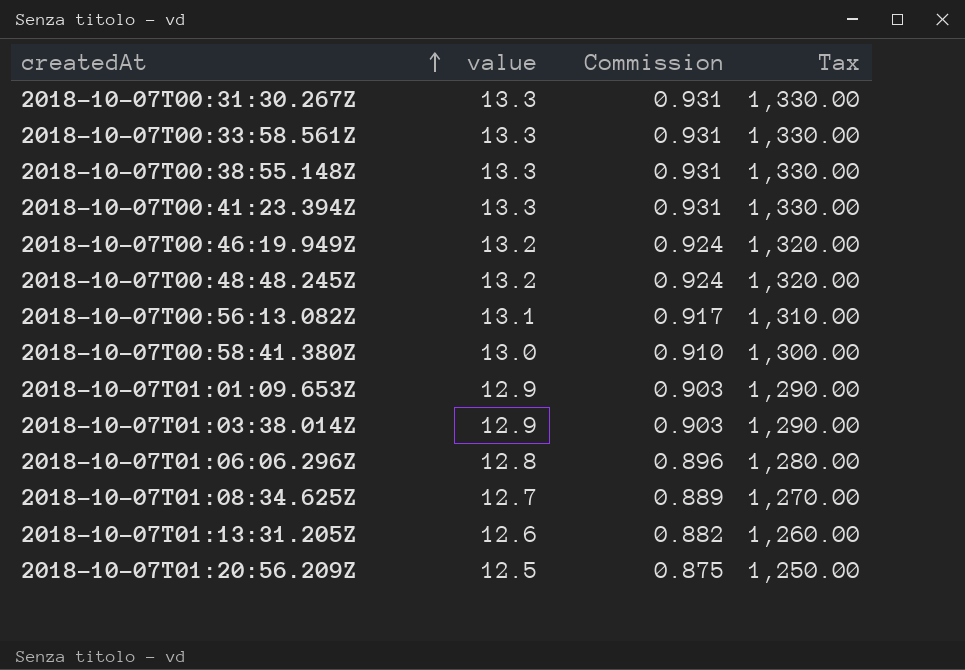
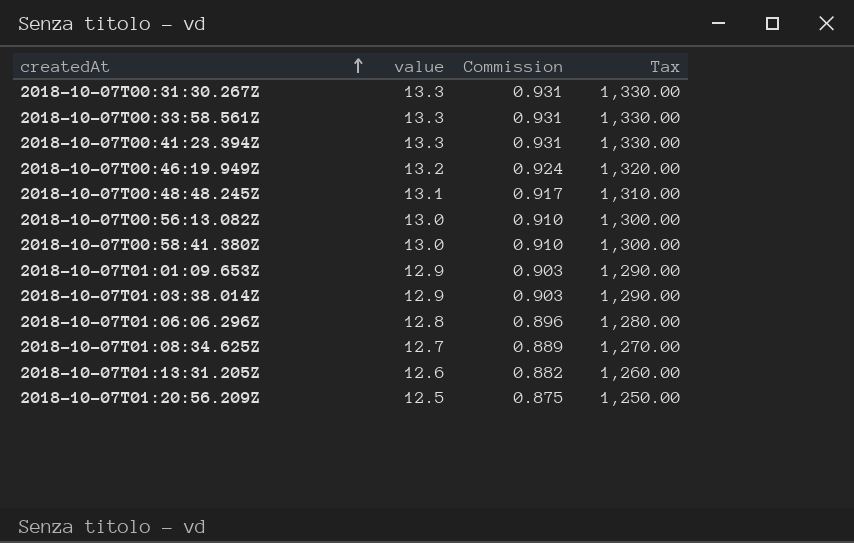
row 2018-10-07T00:38:55.148Z: 13.3 | 0.931 | 1,330.00 -> none
2018-10-07T00:48:48.245Z | value: 13.2 -> 13.1
2018-10-07T00:48:48.245Z | Commission: 0.924 -> 0.917
2018-10-07T00:48:48.245Z | Tax: 1,320.00 -> 1,310.00
2018-10-07T00:56:13.082Z | value: 13.1 -> 13.0
2018-10-07T00:56:13.082Z | Commission: 0.917 -> 0.910
2018-10-07T00:56:13.082Z | Tax: 1,310.00 -> 1,300.00

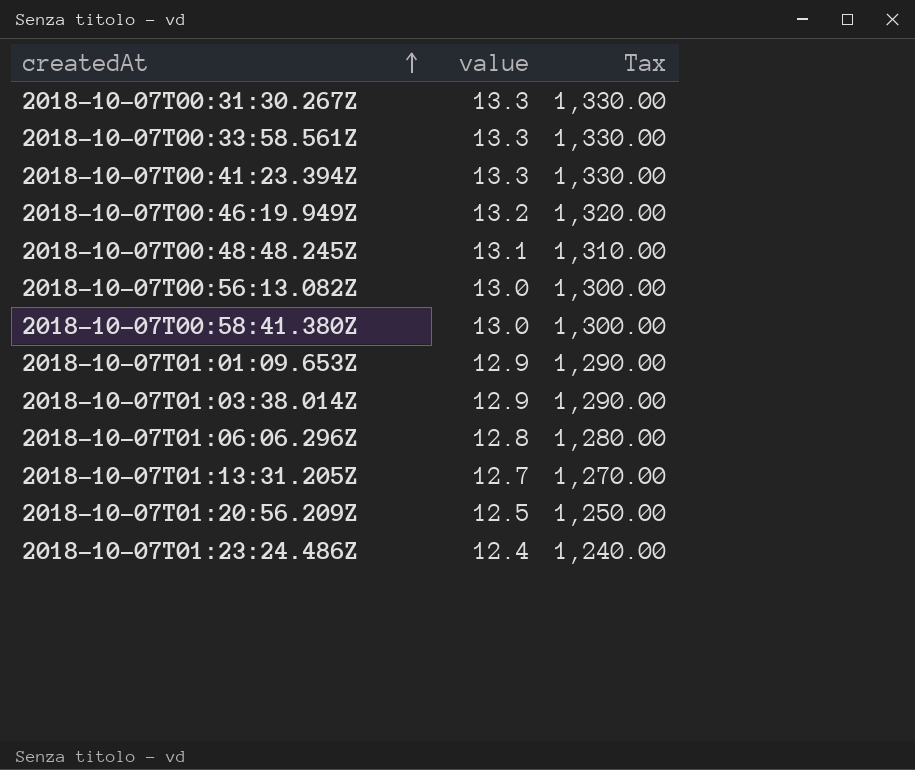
column Commission | formula: [value] * 0.07 -> none
row 2018-10-07T01:08:34.625Z: 12.7 | 0.889 | 1,270.00 -> none
2018-10-07T01:13:31.205Z | value: 12.6 -> 12.7
2018-10-07T01:13:31.205Z | Tax: 1,260.00 -> 1,270.00
row 2018-10-07T01:23:24.486Z: none -> 12.4 | 1,240.00

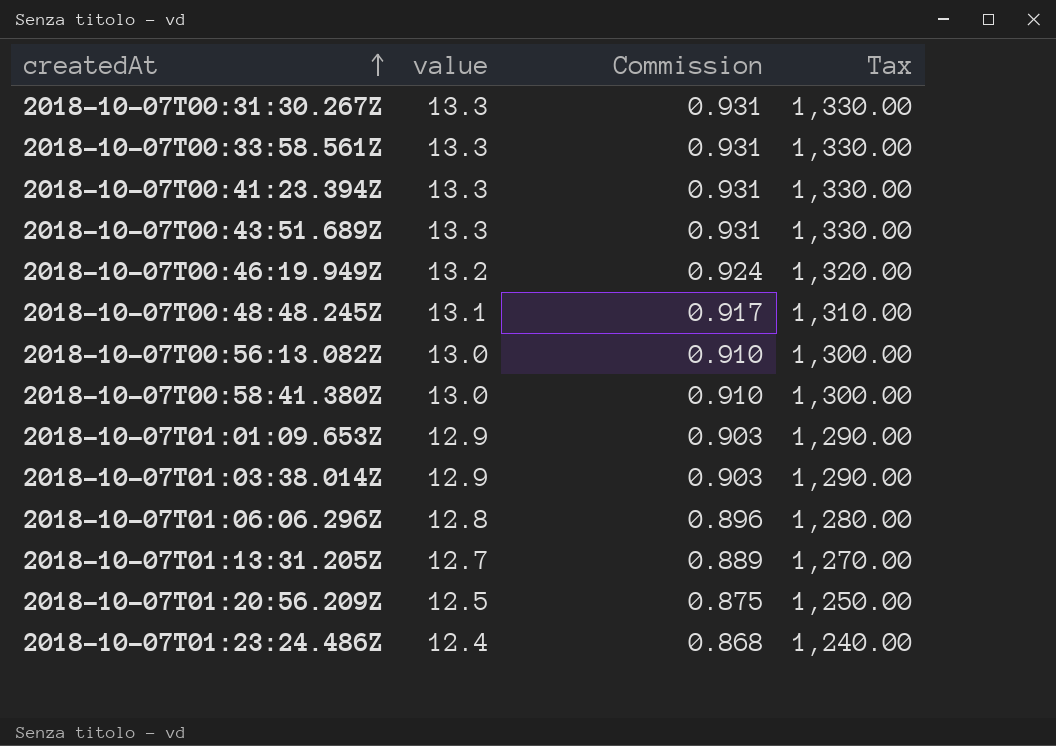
column Commission | formula: none -> [value] * 0.07
row 2018-10-07T00:43:51.689Z: none -> 13.3 | 0.931 | 1,330.00

